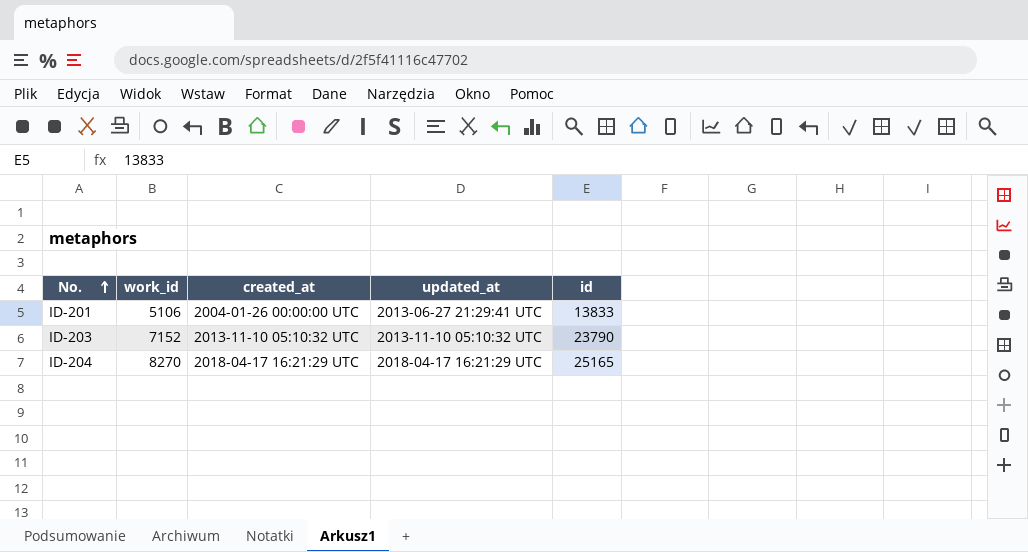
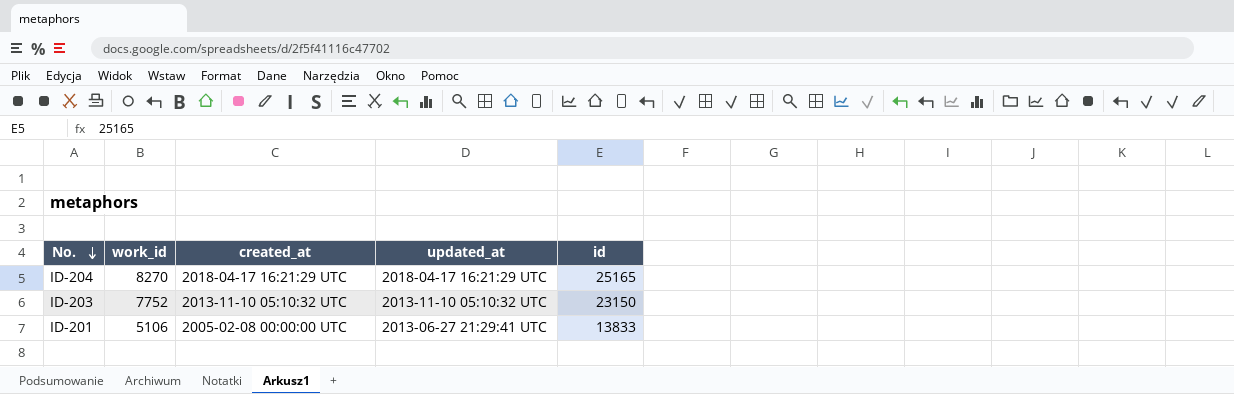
row order: No. ascending -> No. descending
ID-203 | work_id: 7152 -> 7752
ID-203 | id: 23790 -> 23150
ID-201 | created_at: 2004-01-26 00:00:00 UTC -> 2005-02-08 00:00:00 UTC

